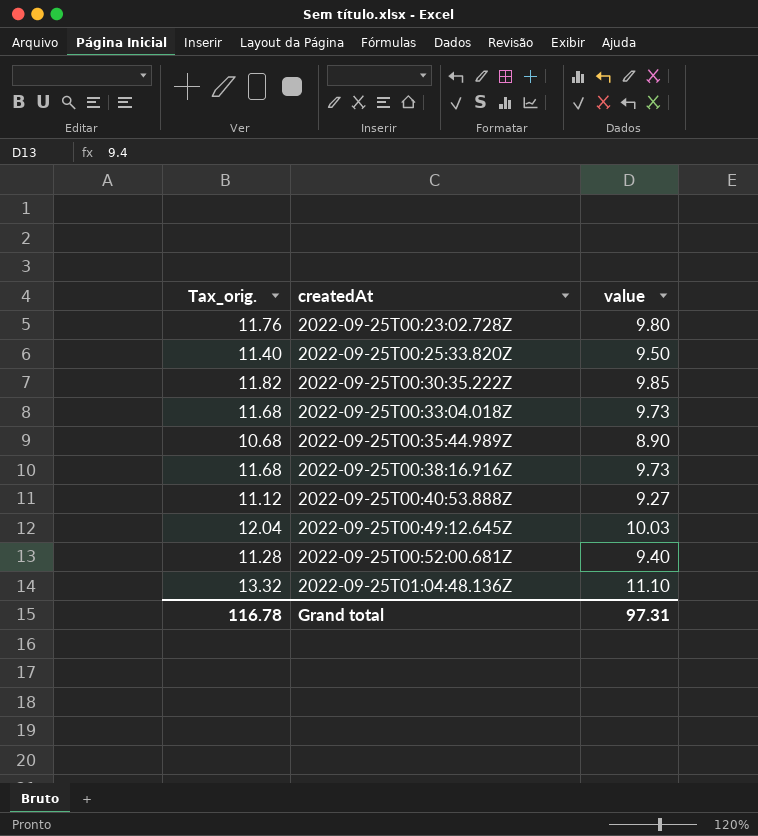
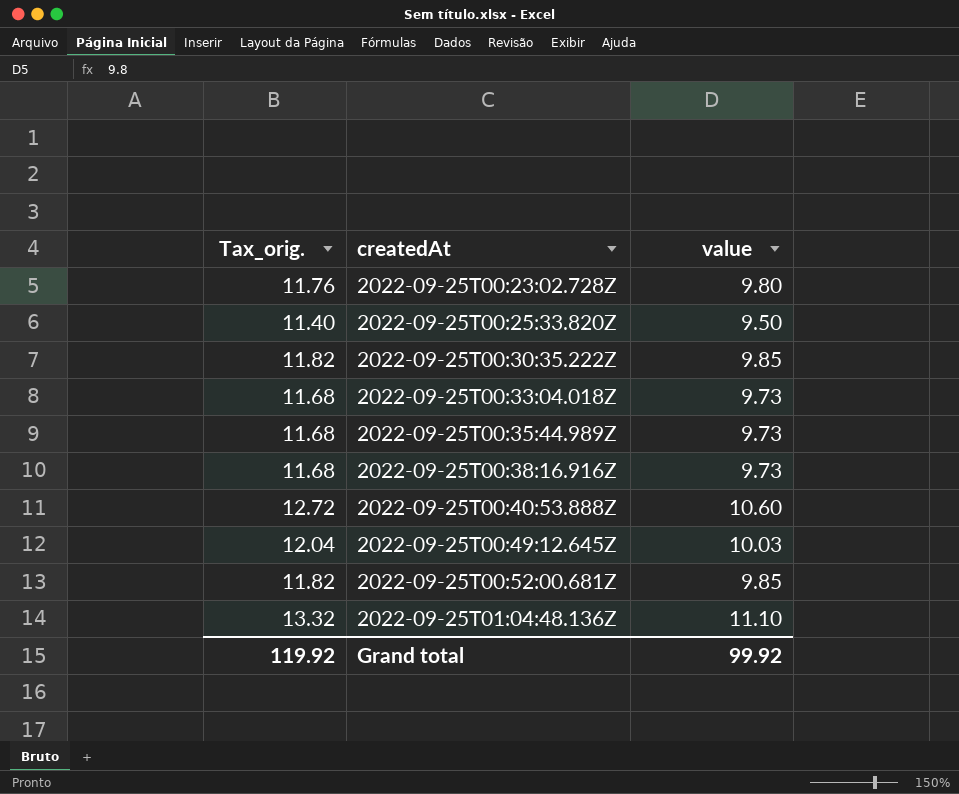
2022-09-25T00:35:44.989Z | Tax_orig.: 10.68 -> 11.68
2022-09-25T00:35:44.989Z | value: 8.90 -> 9.73
2022-09-25T00:40:53.888Z | Tax_orig.: 11.12 -> 12.72
2022-09-25T00:40:53.888Z | value: 9.27 -> 10.60
2022-09-25T00:52:00.681Z | Tax_orig.: 11.28 -> 11.82
2022-09-25T00:52:00.681Z | value: 9.40 -> 9.85
Grand total | Tax_orig.: 116.78 -> 119.92
Grand total | value: 97.31 -> 99.92

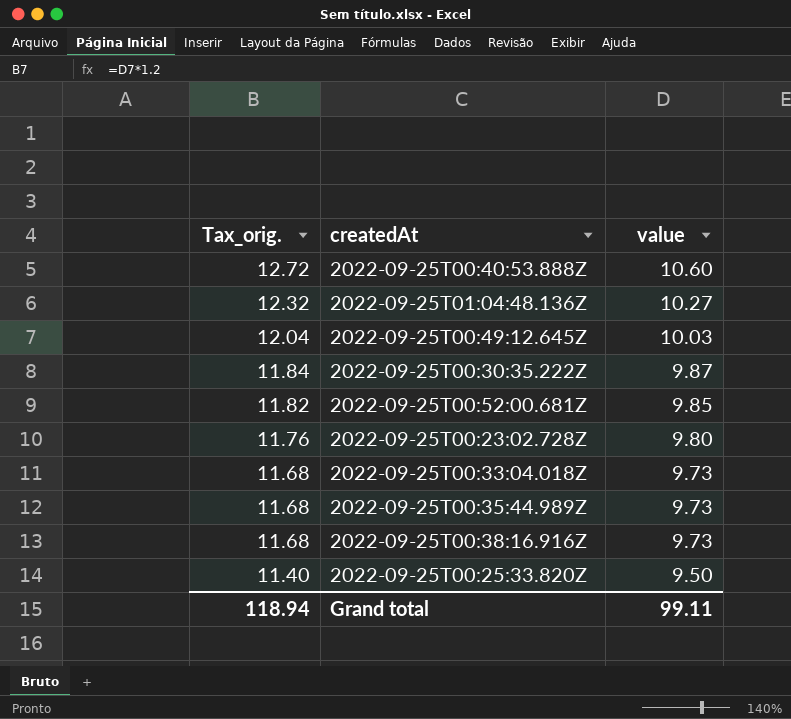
row order: createdAt ascending -> Tax_orig. descending
2022-09-25T01:04:48.136Z | Tax_orig.: 13.32 -> 12.32
2022-09-25T01:04:48.136Z | value: 11.10 -> 10.27
2022-09-25T00:30:35.222Z | Tax_orig.: 11.82 -> 11.84
2022-09-25T00:30:35.222Z | value: 9.85 -> 9.87
Grand total | Tax_orig.: 119.92 -> 118.94
Grand total | value: 99.92 -> 99.11

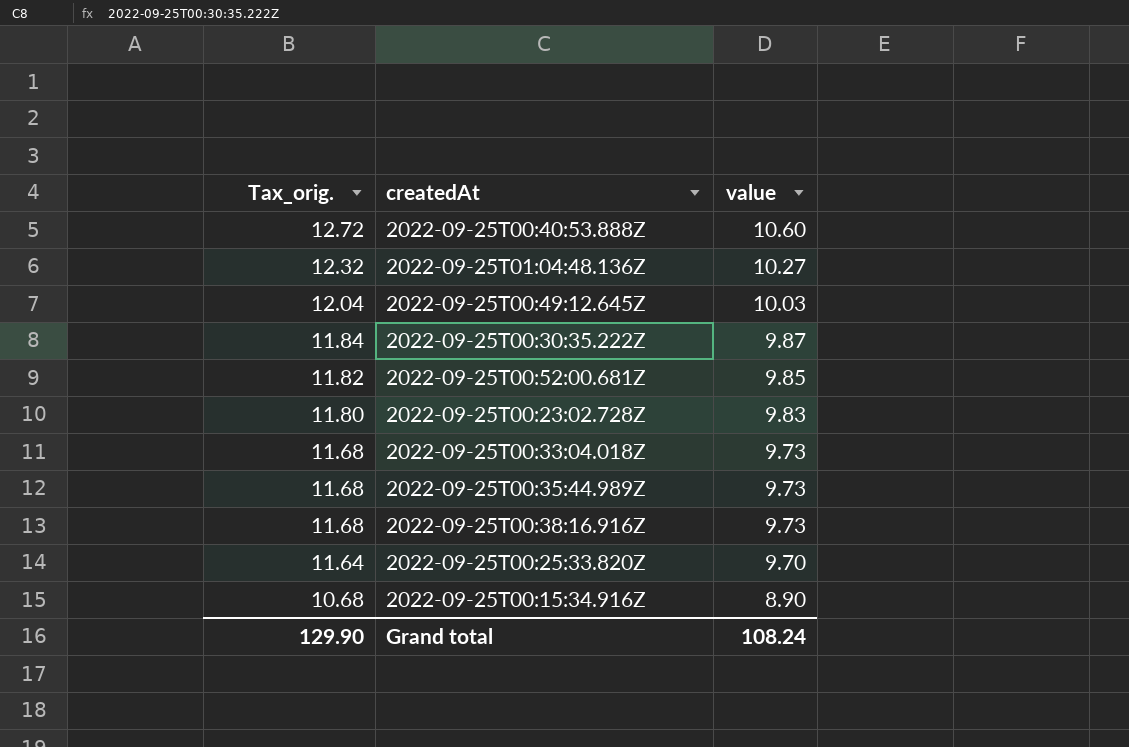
2022-09-25T00:23:02.728Z | Tax_orig.: 11.76 -> 11.80
2022-09-25T00:23:02.728Z | value: 9.80 -> 9.83
2022-09-25T00:25:33.820Z | Tax_orig.: 11.40 -> 11.64
2022-09-25T00:25:33.820Z | value: 9.50 -> 9.70
row 2022-09-25T00:15:34.916Z: none -> 10.68 | 8.90
Grand total | Tax_orig.: 118.94 -> 129.90
Grand total | value: 99.11 -> 108.24

